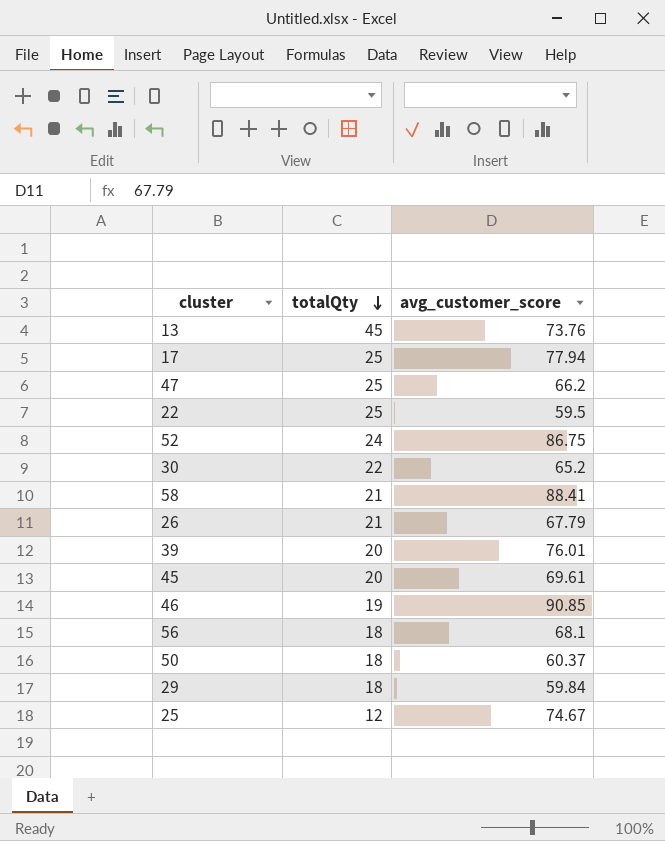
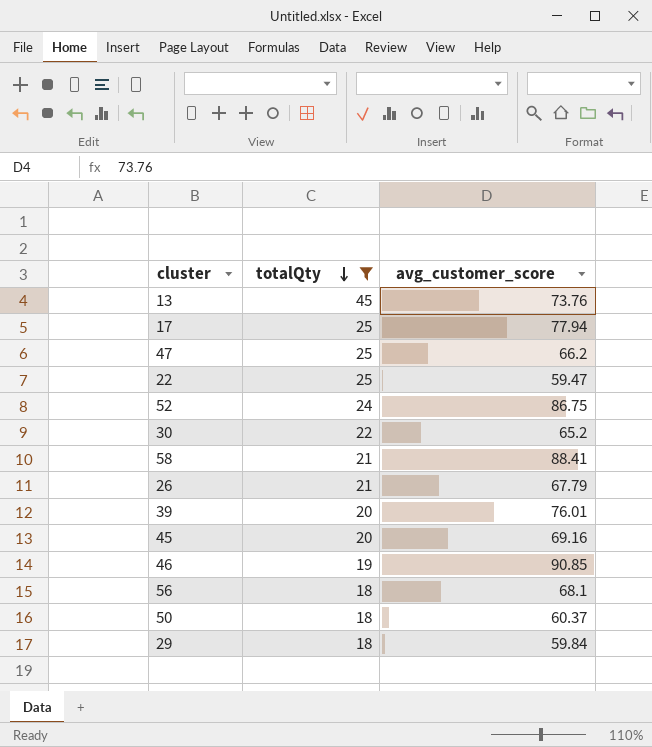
filter: none -> totalQty != 12
22 | avg_customer_score: 59.5 -> 59.47
45 | avg_customer_score: 69.61 -> 69.16

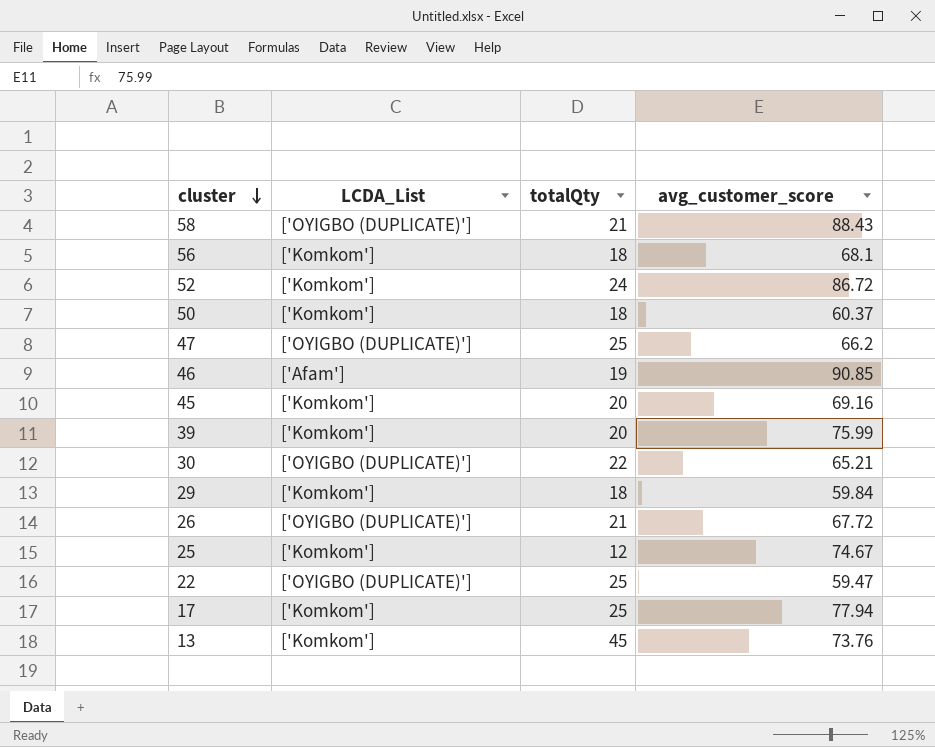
filter: totalQty != 12 -> none
row order: totalQty descending -> cluster descending
column LCDA_List | position: none -> 2
58 | avg_customer_score: 88.41 -> 88.43
52 | avg_customer_score: 86.75 -> 86.72
39 | avg_customer_score: 76.01 -> 75.99
30 | avg_customer_score: 65.2 -> 65.21
26 | avg_customer_score: 67.79 -> 67.72

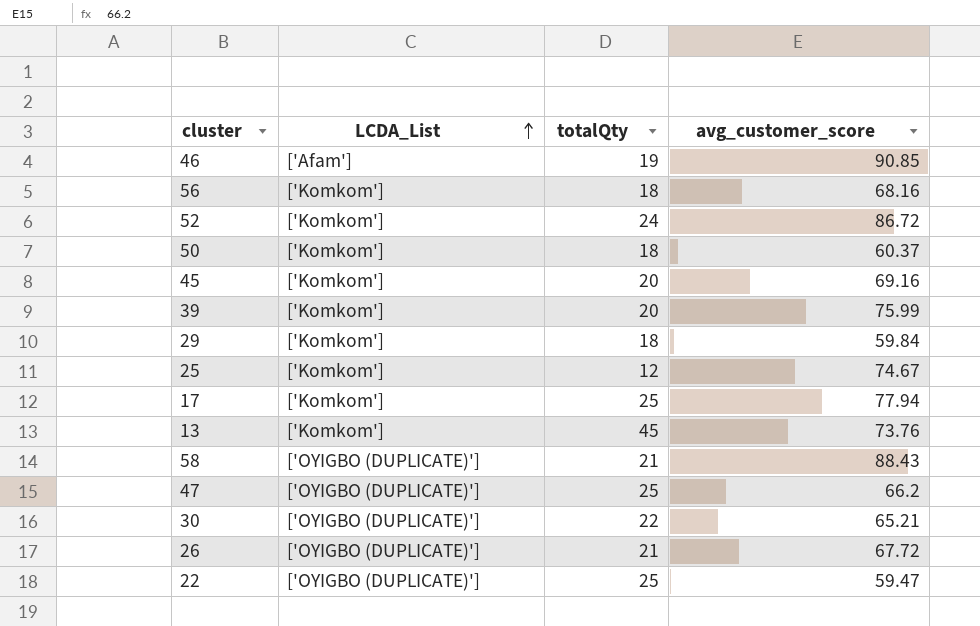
row order: cluster descending -> LCDA_List ascending
56 | avg_customer_score: 68.1 -> 68.16

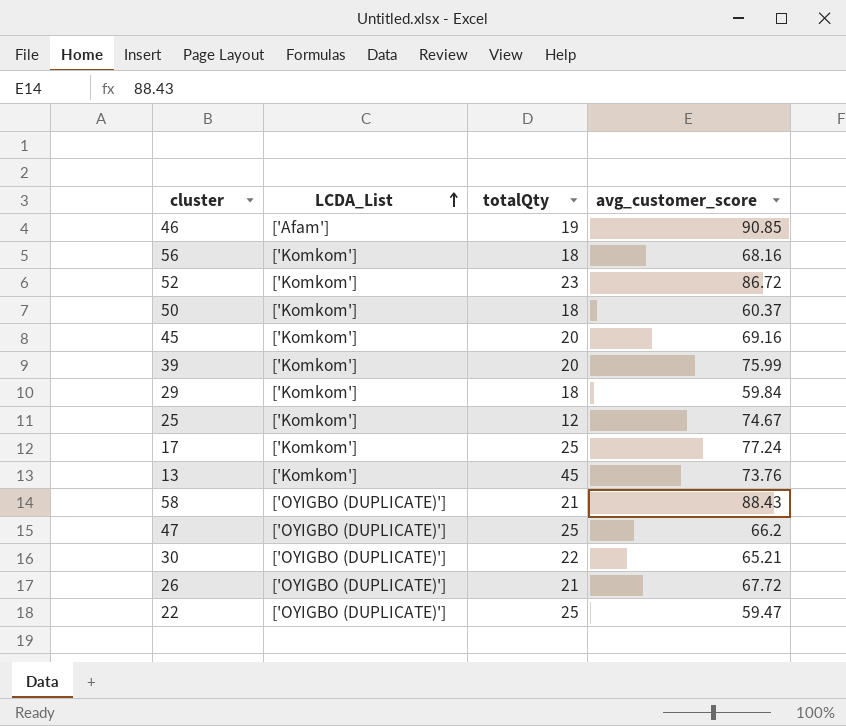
52 | totalQty: 24 -> 23
17 | avg_customer_score: 77.94 -> 77.24

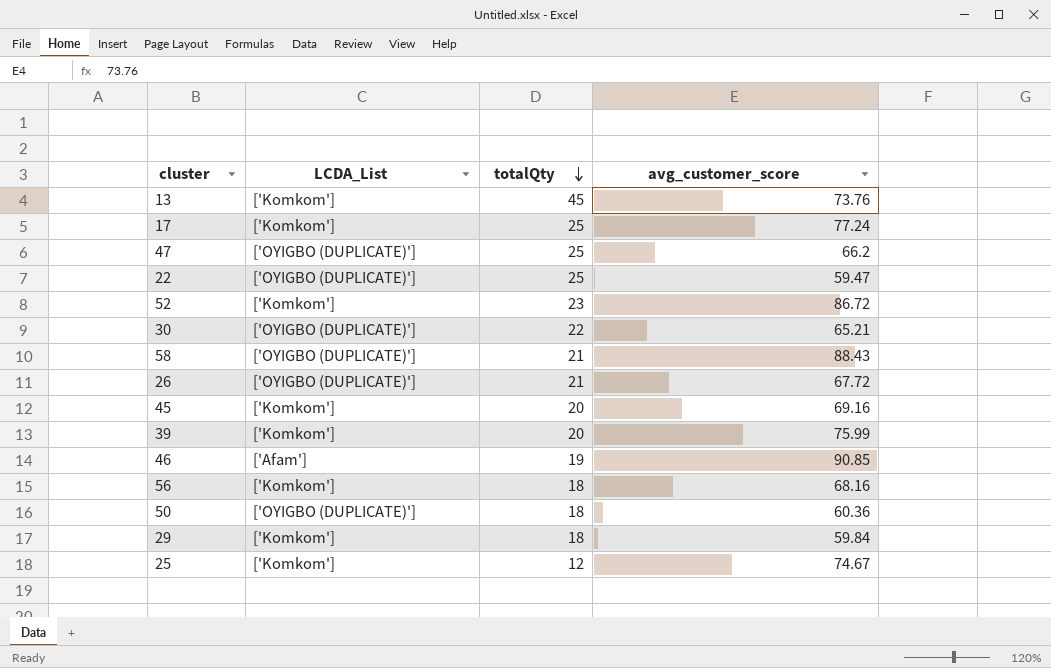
row order: LCDA_List ascending -> totalQty descending
50 | LCDA_List: ['Komkom'] -> ['OYIGBO (DUPLICATE)']
50 | avg_customer_score: 60.37 -> 60.36

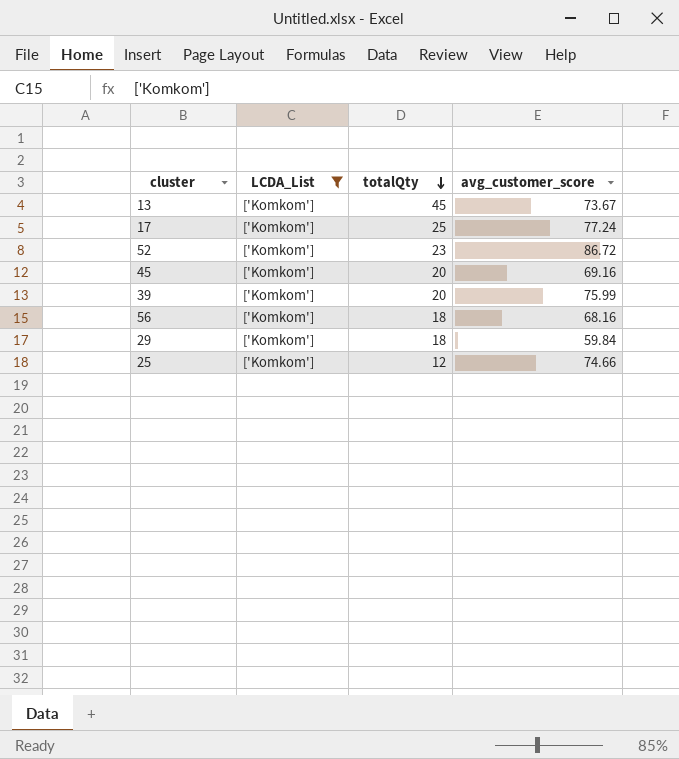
filter: none -> LCDA_List = ['Komkom']
13 | avg_customer_score: 73.76 -> 73.67
25 | avg_customer_score: 74.67 -> 74.66

